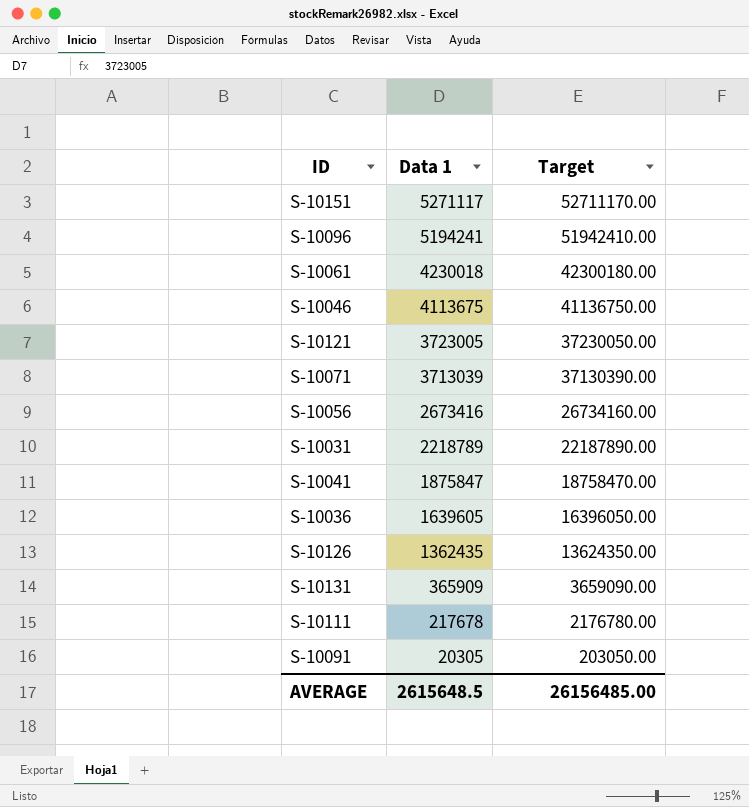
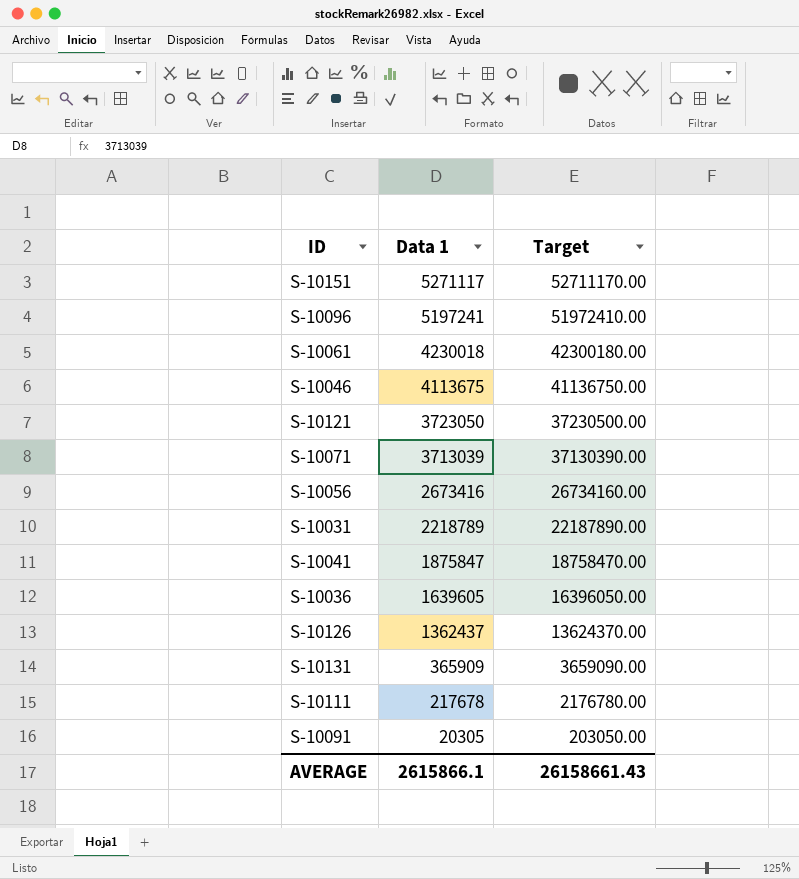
S-10096 | Data 1: 5194241 -> 5197241
S-10096 | Target: 51942410.00 -> 51972410.00
S-10121 | Data 1: 3723005 -> 3723050
S-10121 | Target: 37230050.00 -> 37230500.00
S-10126 | Data 1: 1362435 -> 1362437
S-10126 | Target: 13624350.00 -> 13624370.00
AVERAGE | Data 1: 2615648.5 -> 2615866.1
AVERAGE | Target: 26156485.00 -> 26158661.43

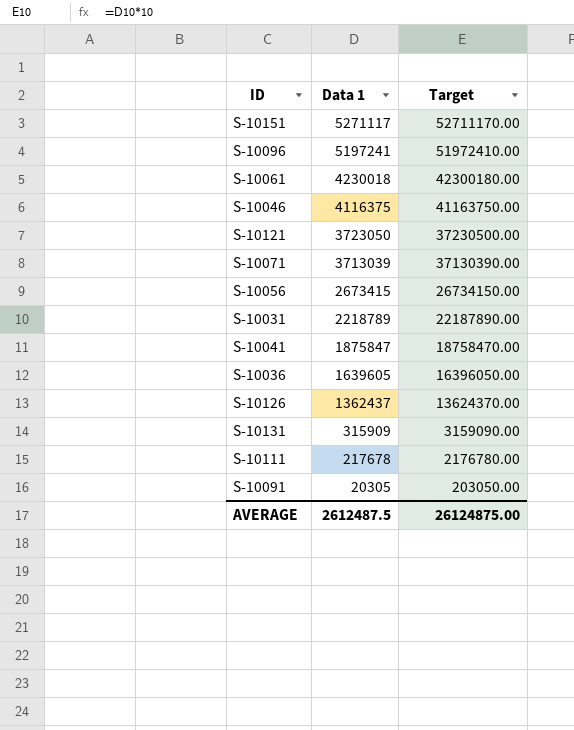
S-10046 | Data 1: 4113675 -> 4116375
S-10046 | Target: 41136750.00 -> 41163750.00
S-10056 | Data 1: 2673416 -> 2673415
S-10056 | Target: 26734160.00 -> 26734150.00
S-10131 | Data 1: 365909 -> 315909
S-10131 | Target: 3659090.00 -> 3159090.00
AVERAGE | Data 1: 2615866.1 -> 2612487.5
AVERAGE | Target: 26158661.43 -> 26124875.00

